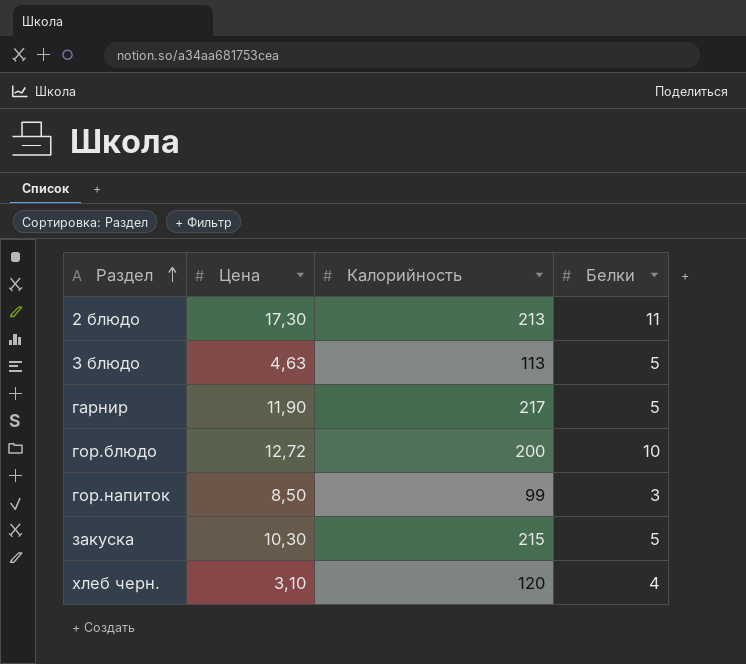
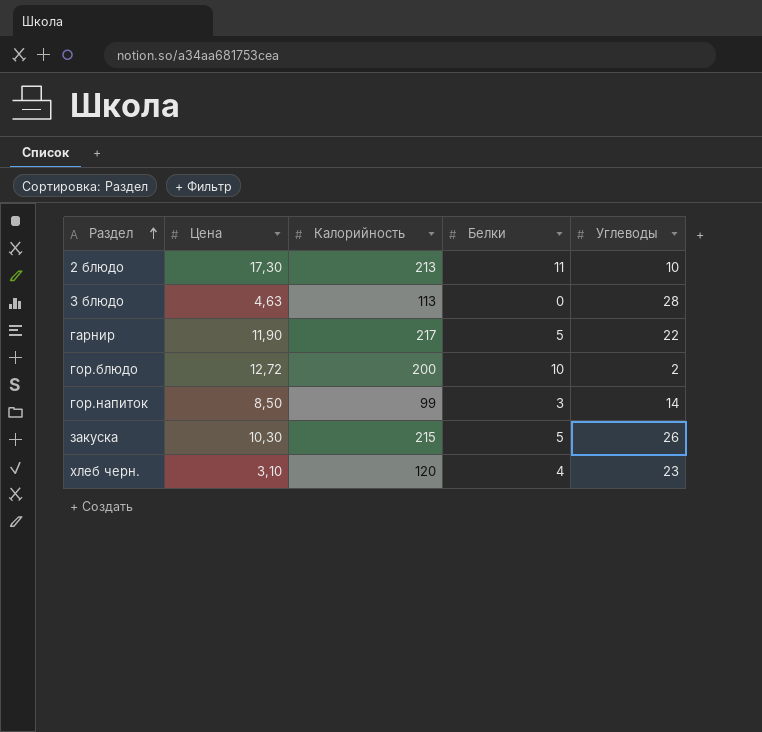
column Углеводы | position: none -> 5
3 блюдо | Белки: 5 -> 0

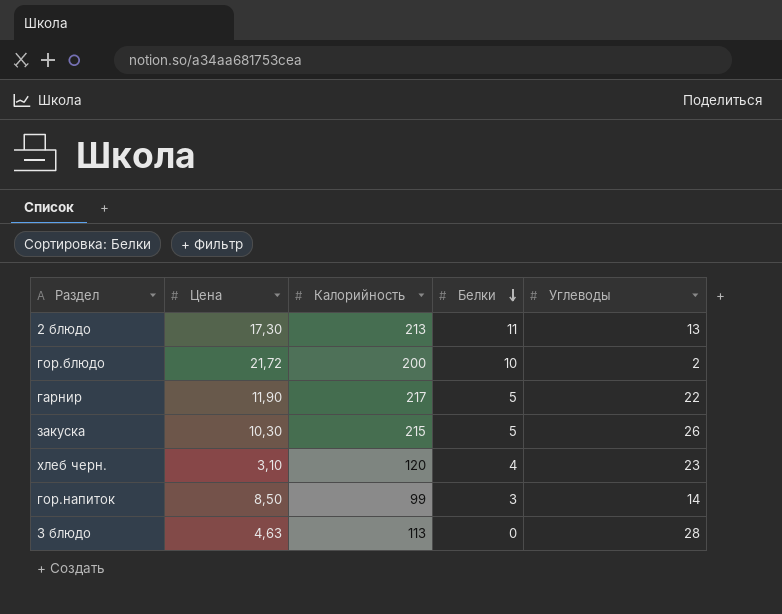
row order: Раздел ascending -> Белки descending
2 блюдо | Углеводы: 10 -> 13
гор.блюдо | Цена: 12,72 -> 21,72

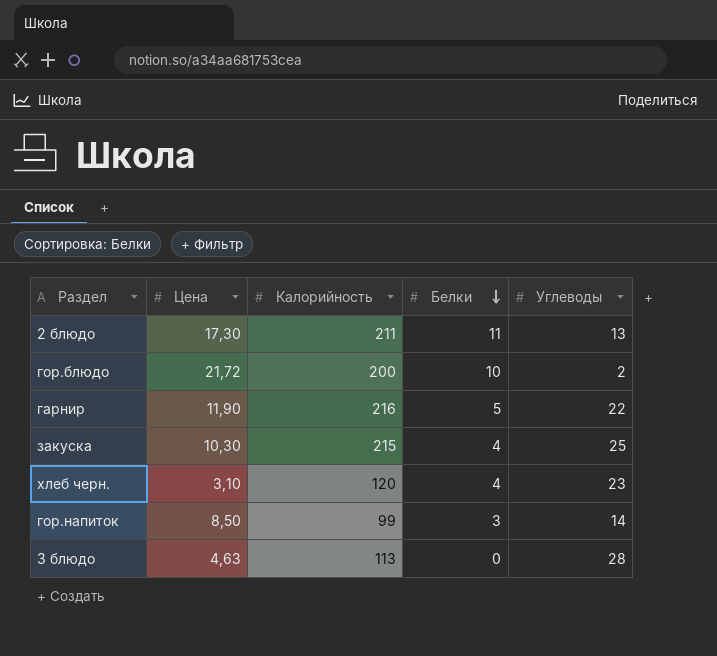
2 блюдо | Калорийность: 213 -> 211
гарнир | Калорийность: 217 -> 216
закуска | Белки: 5 -> 4
закуска | Углеводы: 26 -> 25

